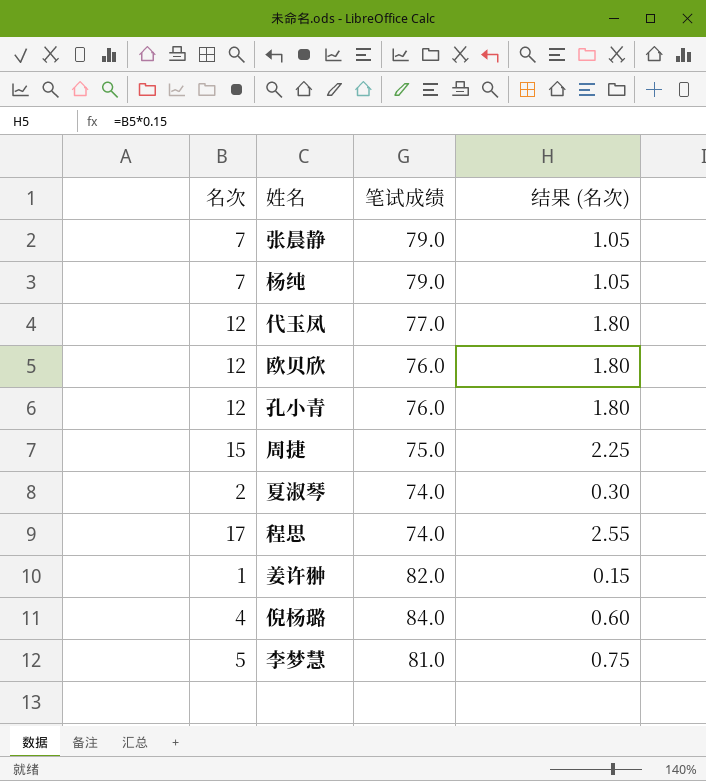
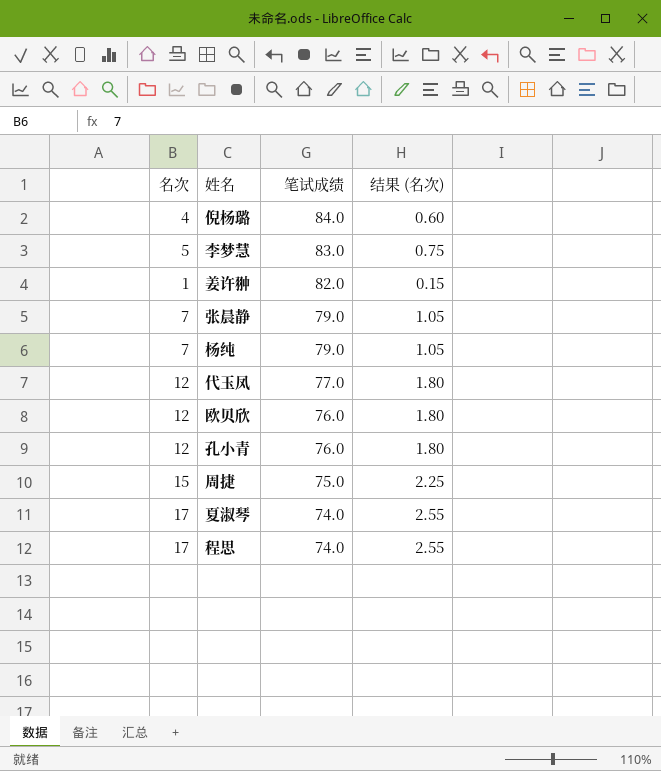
row order: none -> 笔试成绩 descending
李梦慧 | 笔试成绩: 81.0 -> 83.0
夏淑琴 | 名次: 2 -> 17
夏淑琴 | 结果 (名次): 0.30 -> 2.55

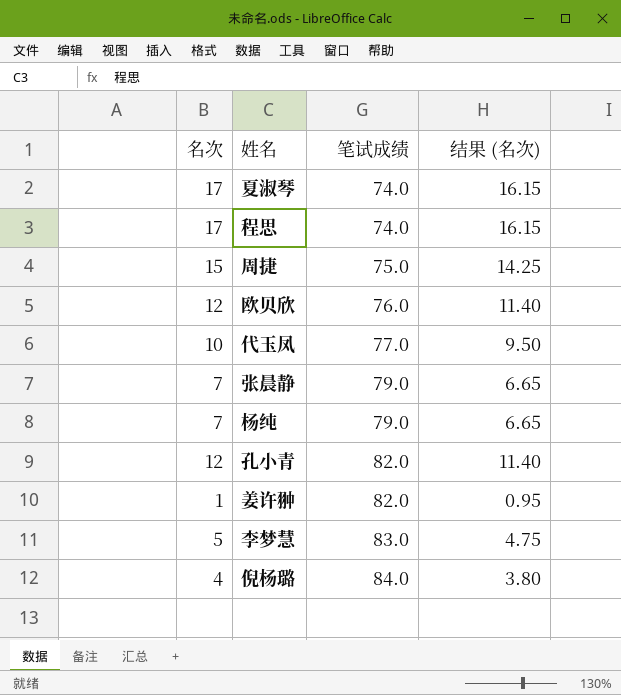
row order: 笔试成绩 descending -> 笔试成绩 ascending
column 结果 (名次) | formula: [名次] * 0.15 -> [名次] * 0.95
代玉凤 | 名次: 12 -> 10
孔小青 | 笔试成绩: 76.0 -> 82.0

